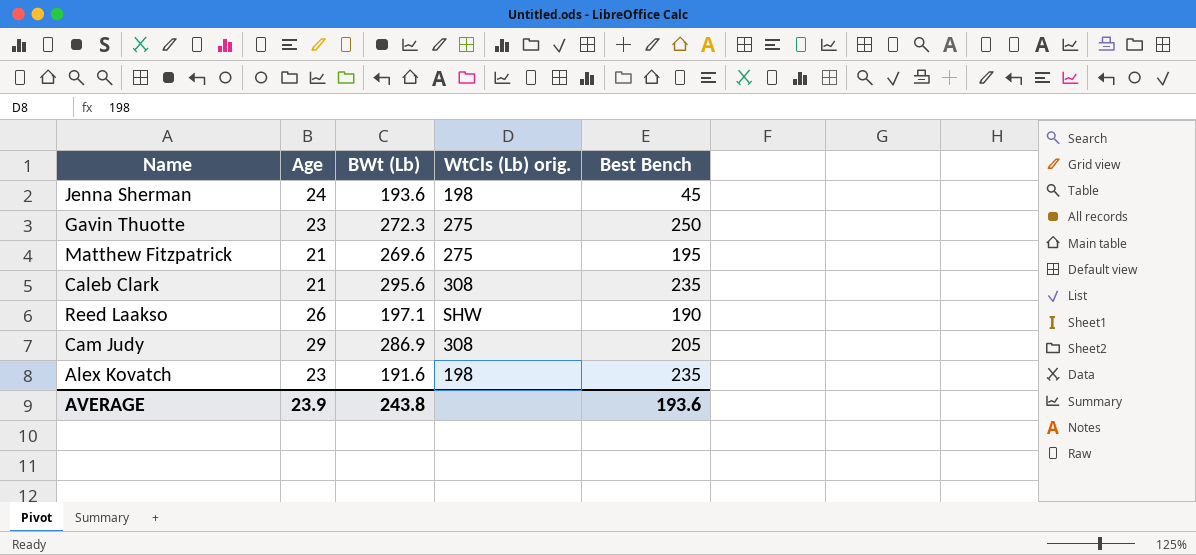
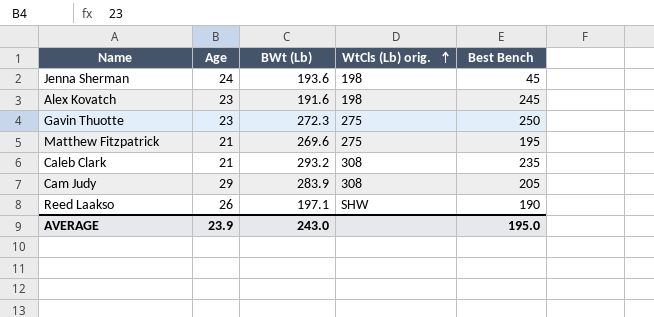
row order: none -> WtCls (Lb) orig. ascending
Alex Kovatch | Best Bench: 235 -> 245
Caleb Clark | BWt (Lb): 295.6 -> 293.2
Cam Judy | BWt (Lb): 286.9 -> 283.9
AVERAGE | BWt (Lb): 243.8 -> 243.0
AVERAGE | Best Bench: 193.6 -> 195.0

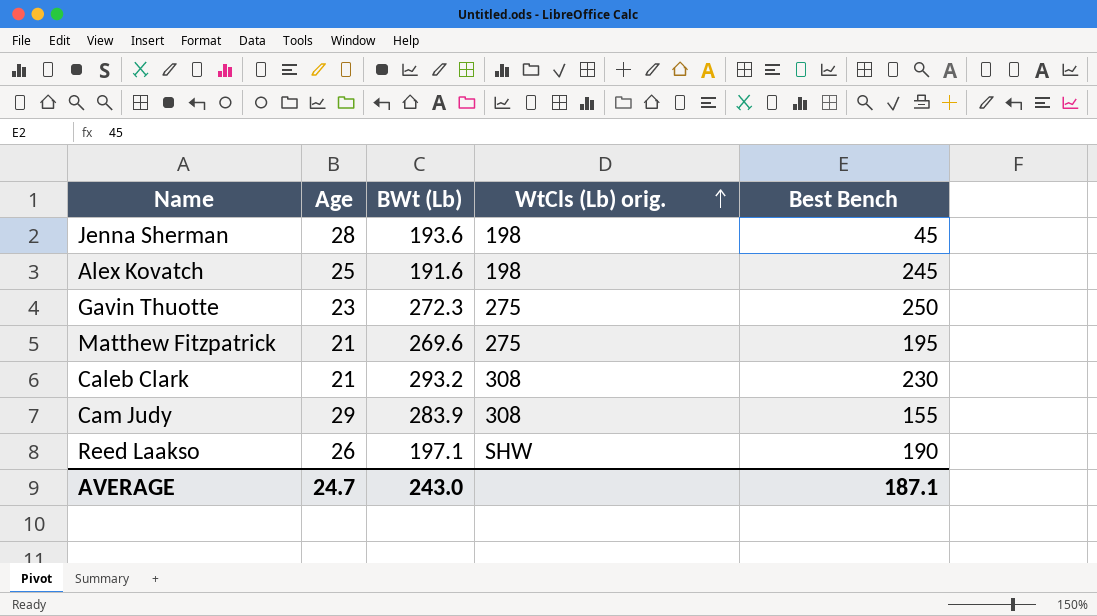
Jenna Sherman | Age: 24 -> 28
Alex Kovatch | Age: 23 -> 25
Caleb Clark | Best Bench: 235 -> 230
Cam Judy | Best Bench: 205 -> 155
AVERAGE | Age: 23.9 -> 24.7
AVERAGE | Best Bench: 195.0 -> 187.1

